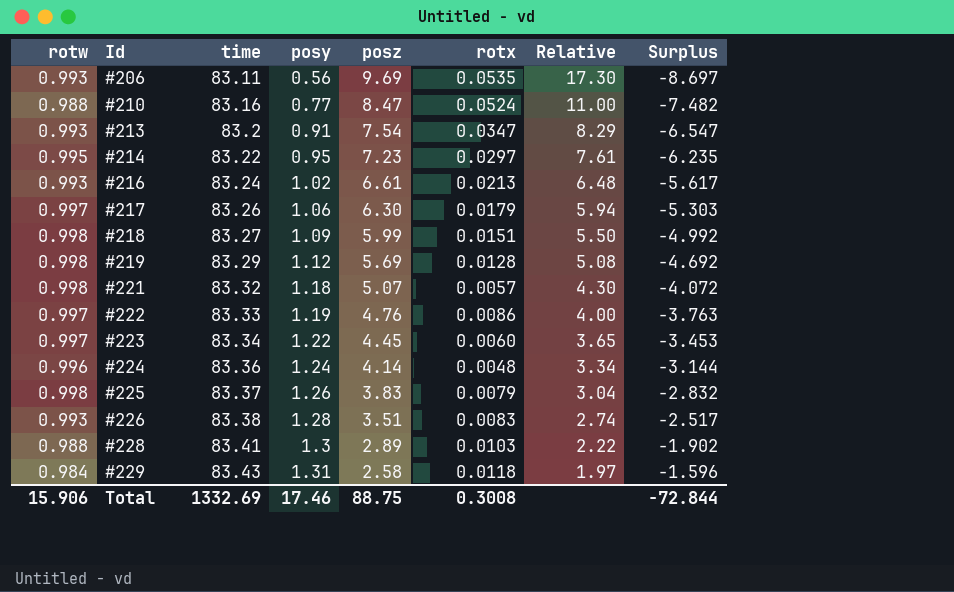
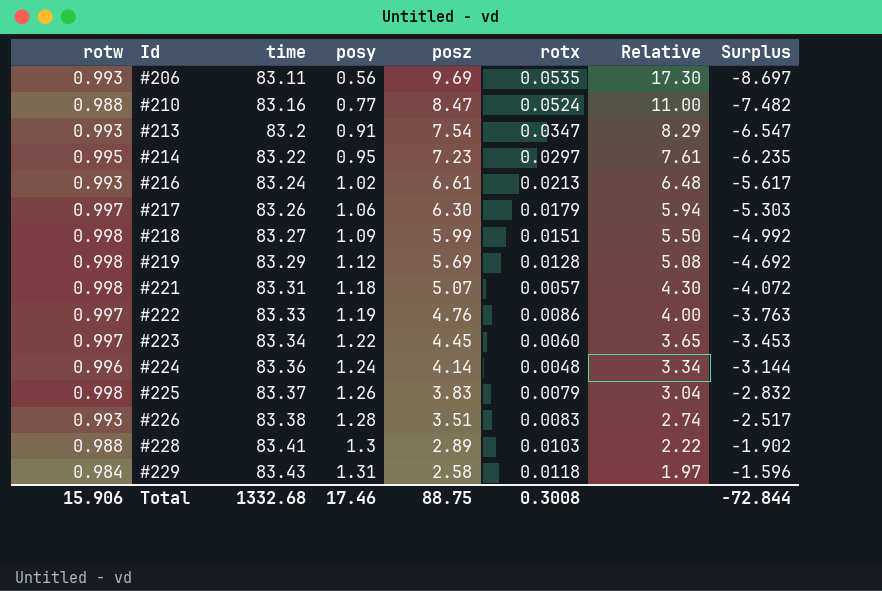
#221 | time: 83.32 -> 83.31
Total | time: 1332.69 -> 1332.68

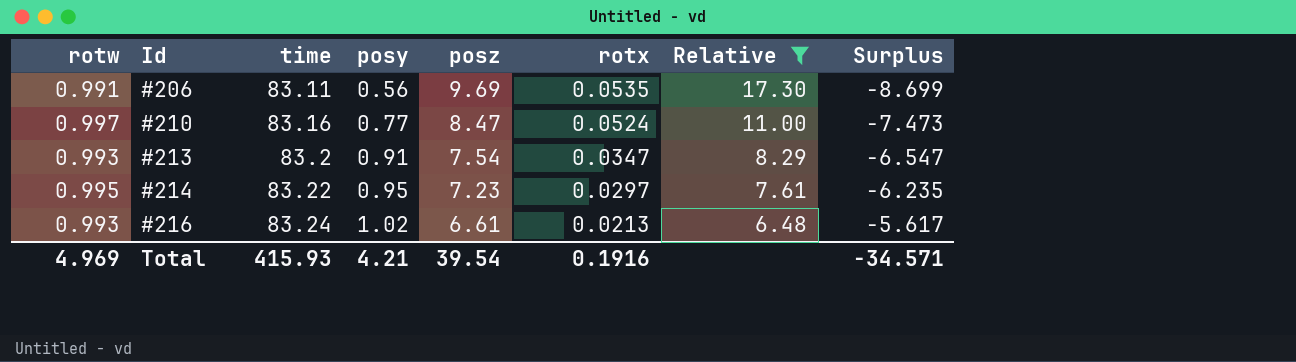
filter: none -> Relative >= 6.48
#206 | rotw: 0.993 -> 0.991
#206 | Surplus: -8.697 -> -8.699
#210 | rotw: 0.988 -> 0.997
#210 | Surplus: -7.482 -> -7.473
Total | rotw: 15.906 -> 4.969
Total | time: 1332.68 -> 415.93
Total | posy: 17.46 -> 4.21
Total | posz: 88.75 -> 39.54
Total | rotx: 0.3008 -> 0.1916
Total | Surplus: -72.844 -> -34.571

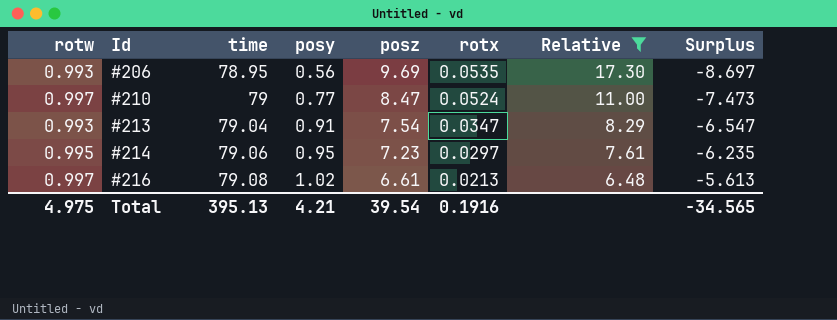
#206 | rotw: 0.991 -> 0.993
#206 | time: 83.11 -> 78.95
#206 | Surplus: -8.699 -> -8.697
#210 | time: 83.16 -> 79
#213 | time: 83.2 -> 79.04
#214 | time: 83.22 -> 79.06
#216 | rotw: 0.993 -> 0.997
#216 | time: 83.24 -> 79.08
#216 | Surplus: -5.617 -> -5.613
Total | rotw: 4.969 -> 4.975
Total | time: 415.93 -> 395.13
Total | Surplus: -34.571 -> -34.565

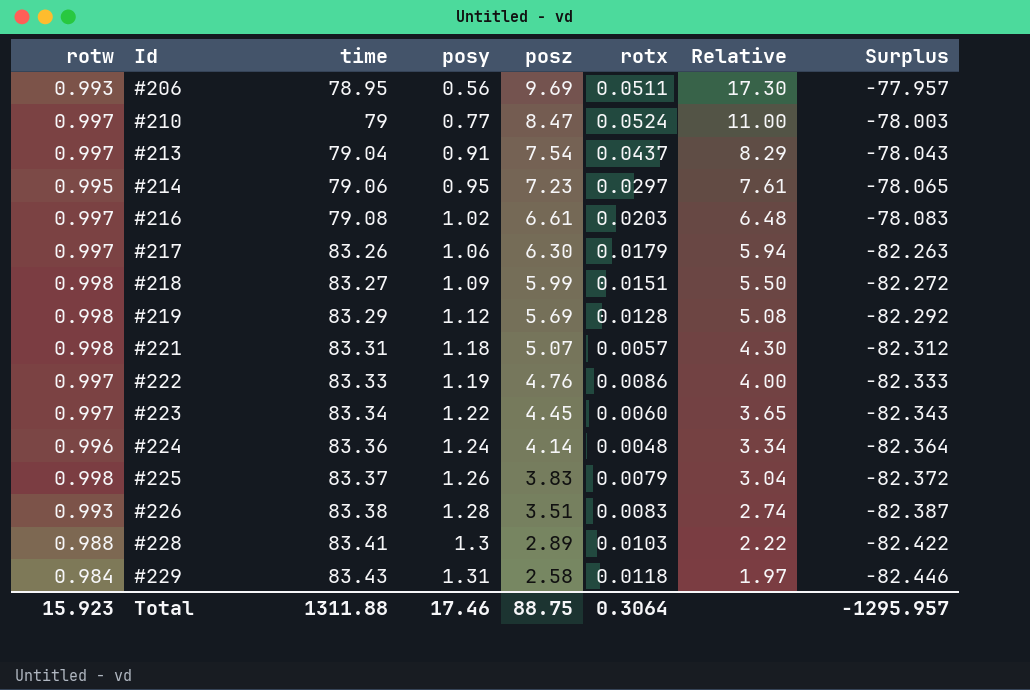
filter: Relative >= 6.48 -> none
column Surplus | formula: [rotw] - [posz] -> [rotw] - [time]
#206 | rotx: 0.0535 -> 0.0511
#213 | rotw: 0.993 -> 0.997
#213 | rotx: 0.0347 -> 0.0437
#216 | rotx: 0.0213 -> 0.0203
Total | rotw: 4.975 -> 15.923
Total | time: 395.13 -> 1311.88
Total | posy: 4.21 -> 17.46
Total | posz: 39.54 -> 88.75
Total | rotx: 0.1916 -> 0.3064
Total | Surplus: -34.565 -> -1295.957

